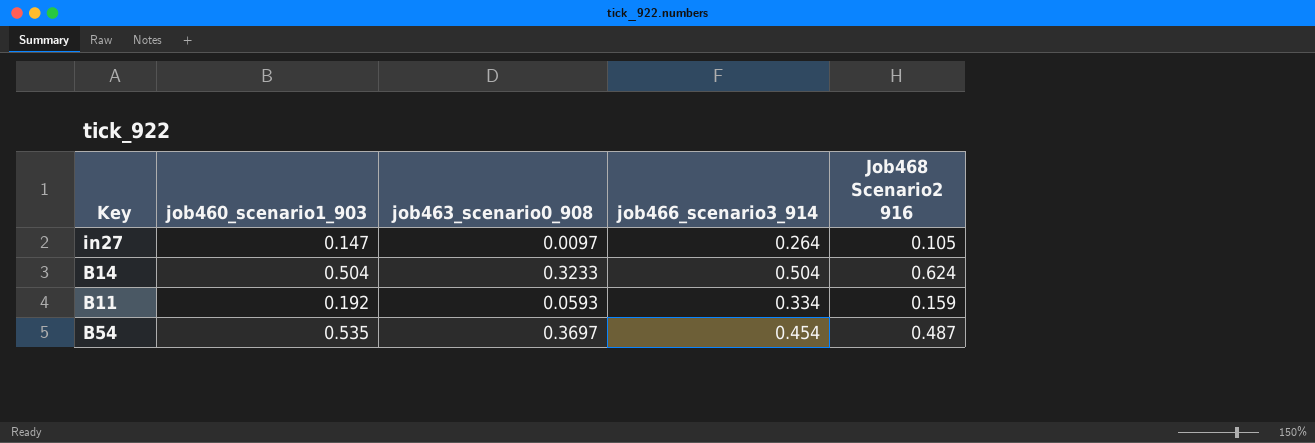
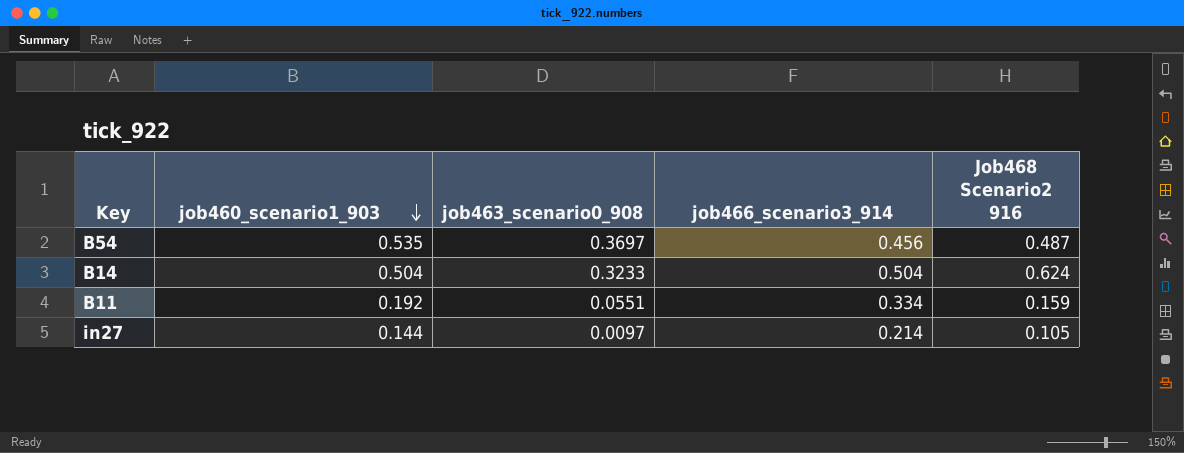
row order: none -> job460_scenario1_903 descending
B54 | job466_scenario3_914: 0.454 -> 0.456
B11 | job463_scenario0_908: 0.0593 -> 0.0551
in27 | job460_scenario1_903: 0.147 -> 0.144
in27 | job466_scenario3_914: 0.264 -> 0.214

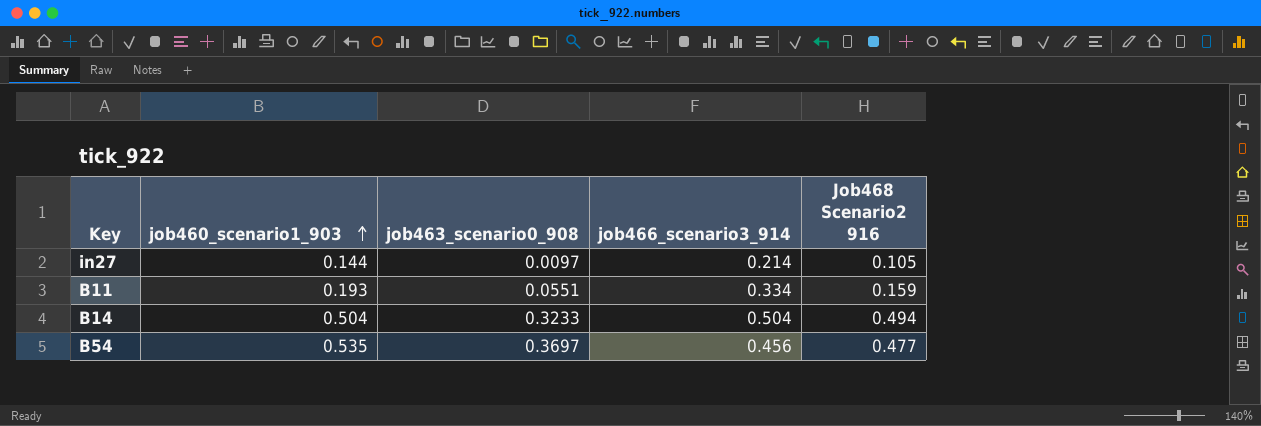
row order: job460_scenario1_903 descending -> job460_scenario1_903 ascending
B11 | job460_scenario1_903: 0.192 -> 0.193
B14 | Job468 Scenario2 916: 0.624 -> 0.494
B54 | Job468 Scenario2 916: 0.487 -> 0.477

